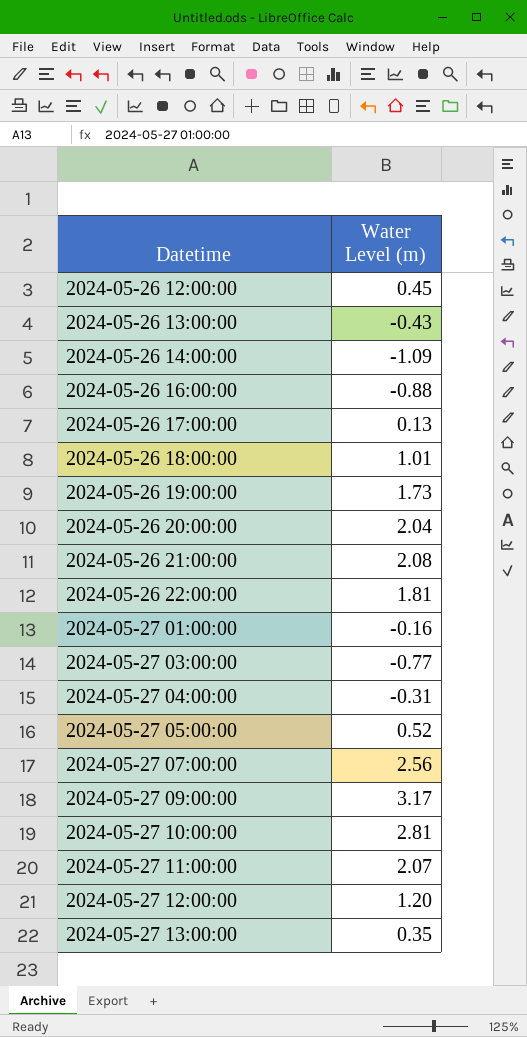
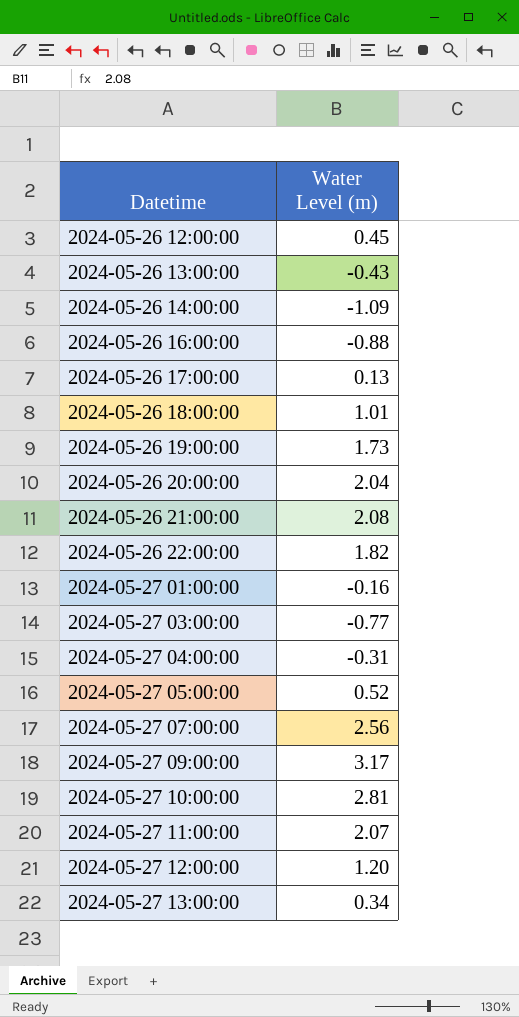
2024-05-26 22:00:00 | Water Level (m): 1.81 -> 1.82
2024-05-27 13:00:00 | Water Level (m): 0.35 -> 0.34

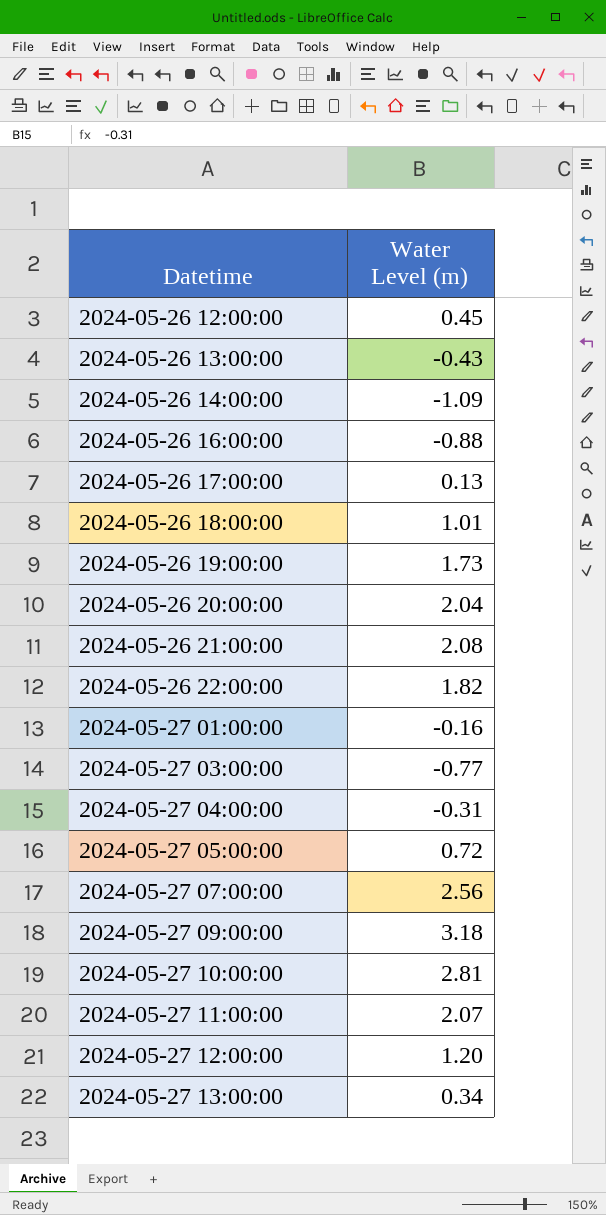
2024-05-27 05:00:00 | Water Level (m): 0.52 -> 0.72
2024-05-27 09:00:00 | Water Level (m): 3.17 -> 3.18

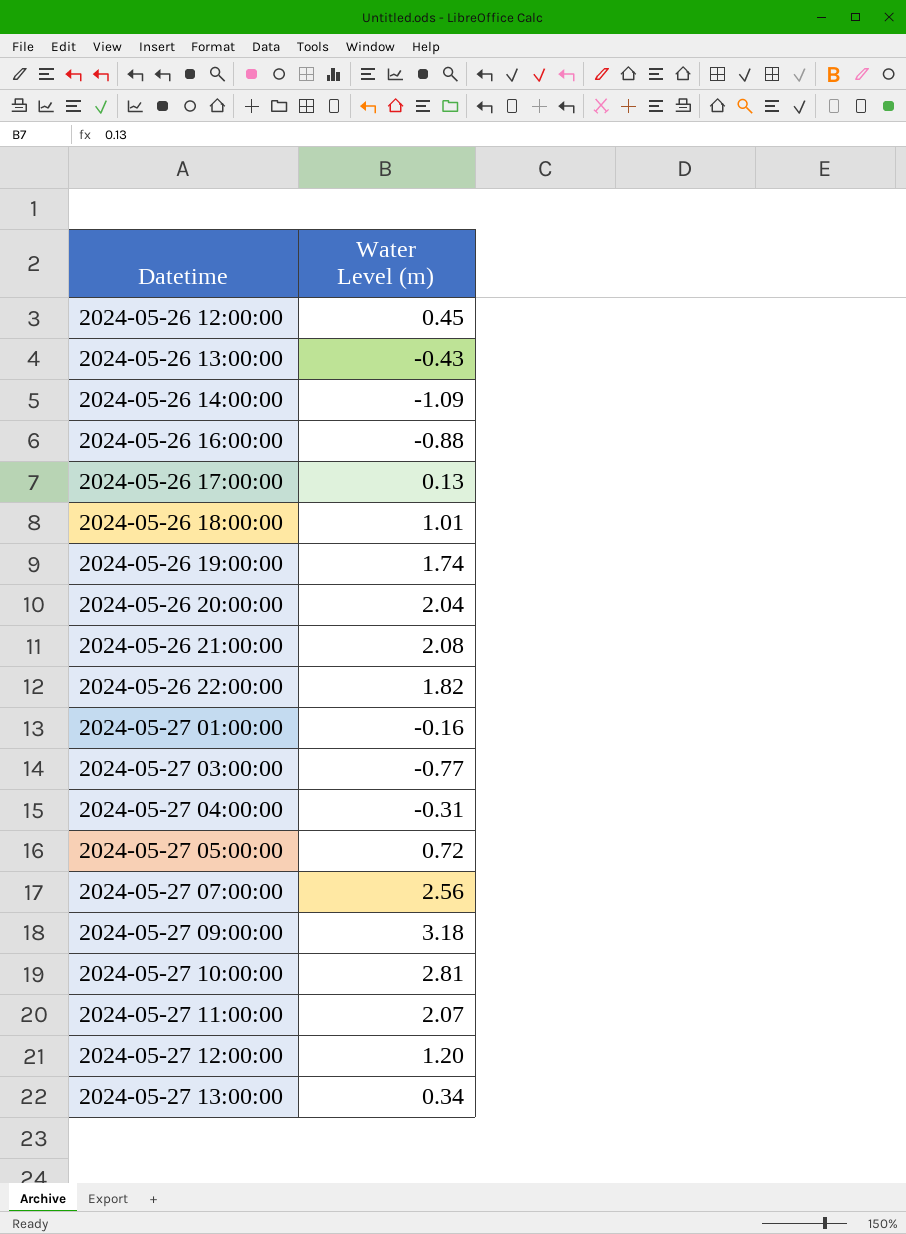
2024-05-26 19:00:00 | Water Level (m): 1.73 -> 1.74

